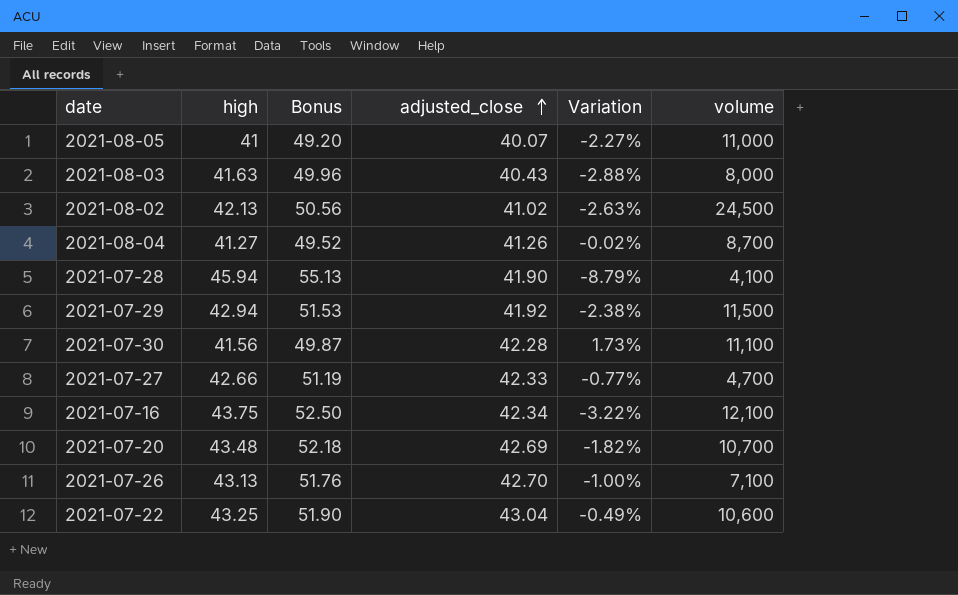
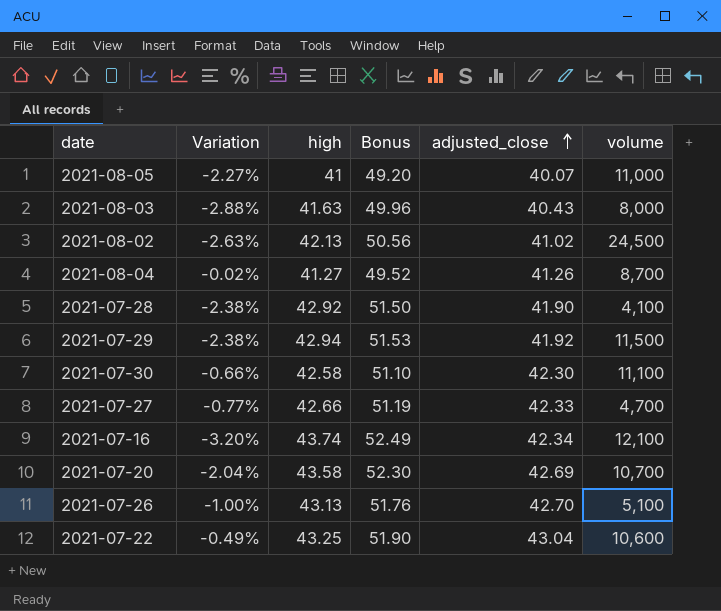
column Variation | position: 5 -> 2
2021-07-28 | Variation: -8.79% -> -2.38%
2021-07-28 | high: 45.94 -> 42.92
2021-07-28 | Bonus: 55.13 -> 51.50
2021-07-30 | Variation: 1.73% -> -0.66%
2021-07-30 | high: 41.56 -> 42.58
2021-07-30 | Bonus: 49.87 -> 51.10
2021-07-30 | adjusted_close: 42.28 -> 42.30
2021-07-16 | Variation: -3.22% -> -3.20%
2021-07-16 | high: 43.75 -> 43.74
2021-07-16 | Bonus: 52.50 -> 52.49
2021-07-20 | Variation: -1.82% -> -2.04%
2021-07-20 | high: 43.48 -> 43.58
2021-07-20 | Bonus: 52.18 -> 52.30
2021-07-26 | volume: 7,100 -> 5,100

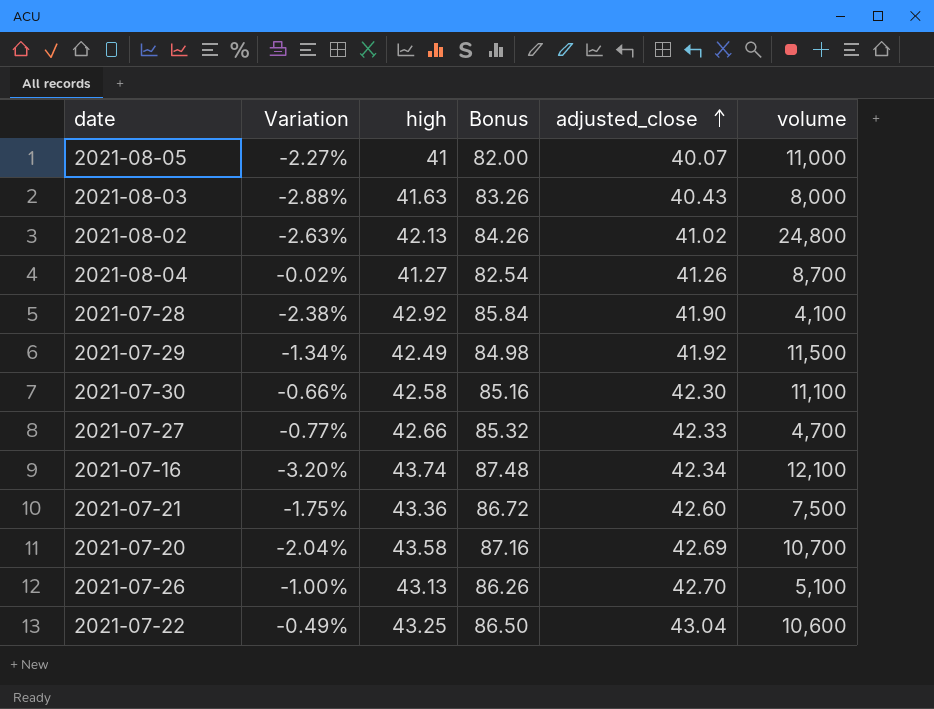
column Bonus | formula: [high] * 1.2 -> [high] * 2
2021-08-02 | volume: 24,500 -> 24,800
2021-07-29 | Variation: -2.38% -> -1.34%
2021-07-29 | high: 42.94 -> 42.49
row 2021-07-21: none -> -1.75% | 43.36 | 86.72 | 42.60 | 7,500

